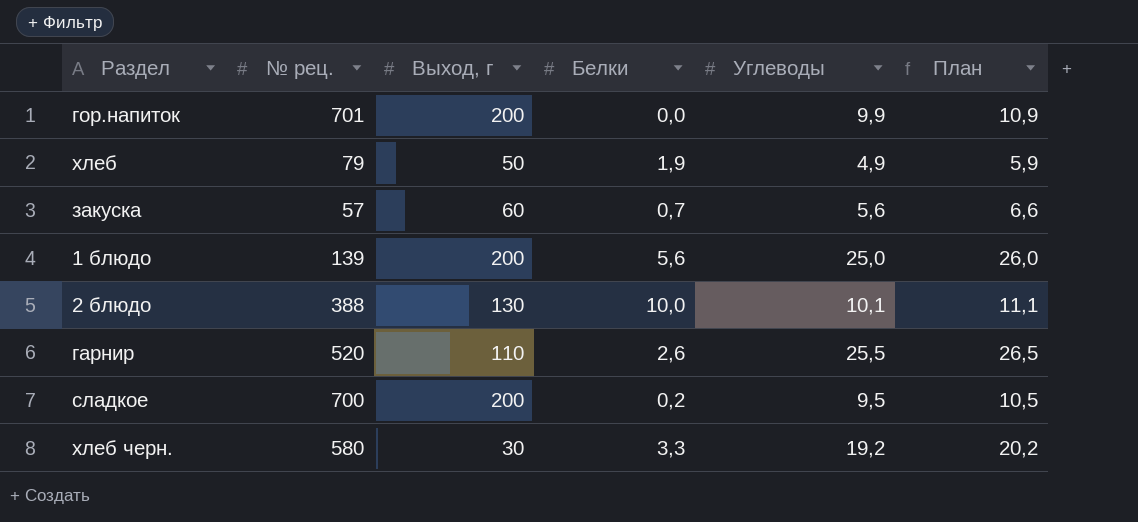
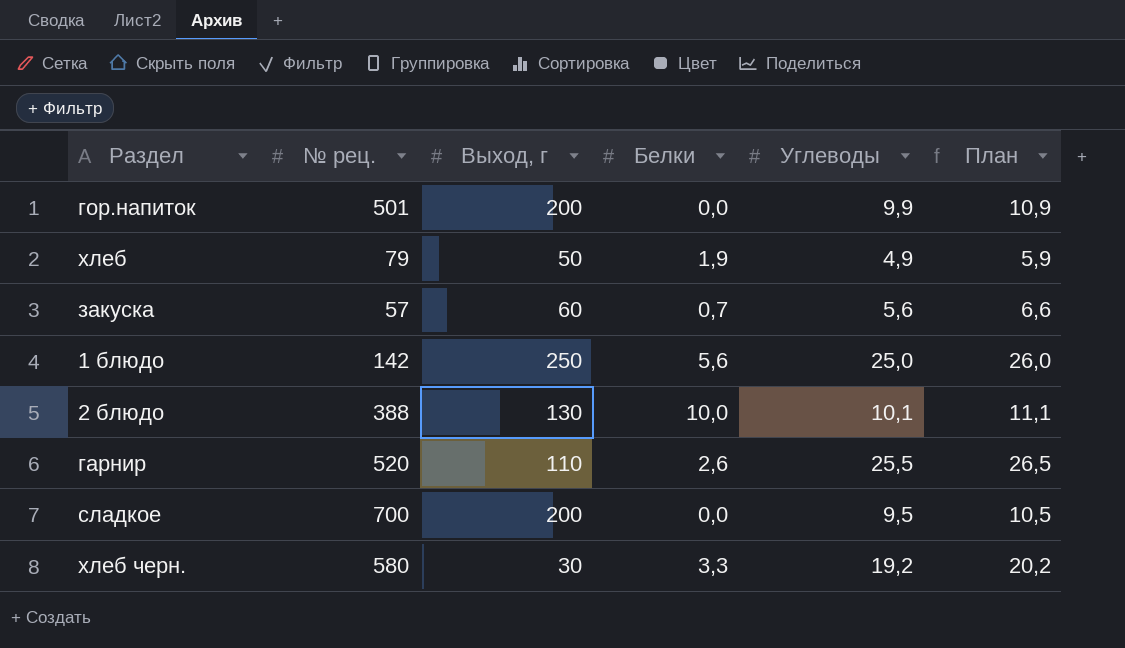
гор.напиток | № рец.: 701 -> 501
1 блюдо | № рец.: 139 -> 142
1 блюдо | Выход, г: 200 -> 250
сладкое | Белки: 0,2 -> 0,0

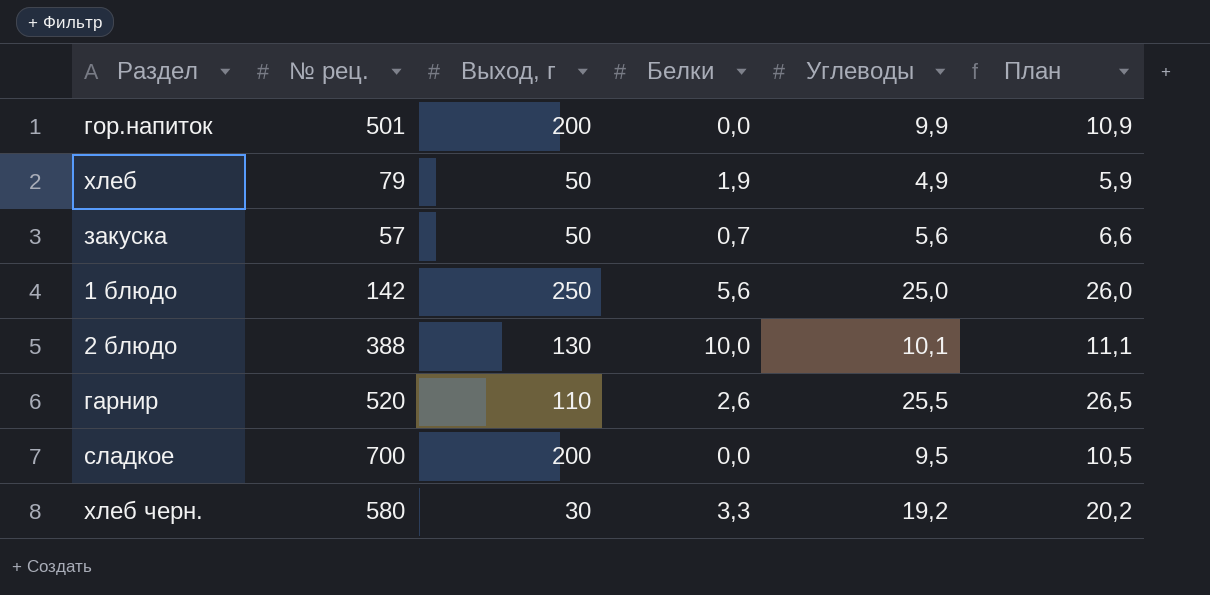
закуска | Выход, г: 60 -> 50

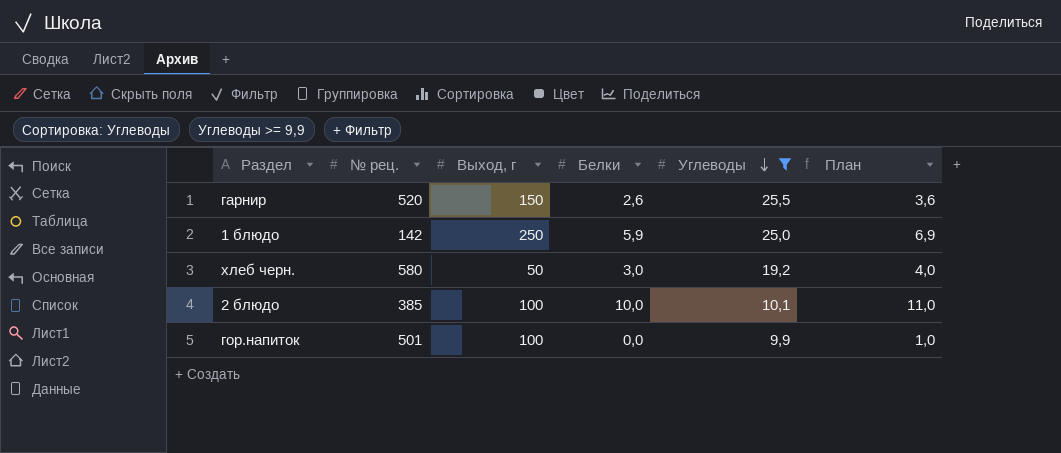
filter: none -> Углеводы >= 9,9
row order: none -> Углеводы descending
column План | formula: [Углеводы] + 1 -> [Белки] + 1
гарнир | Выход, г: 110 -> 150
1 блюдо | Белки: 5,6 -> 5,9
хлеб черн. | Выход, г: 30 -> 50
хлеб черн. | Белки: 3,3 -> 3,0
2 блюдо | № рец.: 388 -> 385
2 блюдо | Выход, г: 130 -> 100
гор.напиток | Выход, г: 200 -> 100

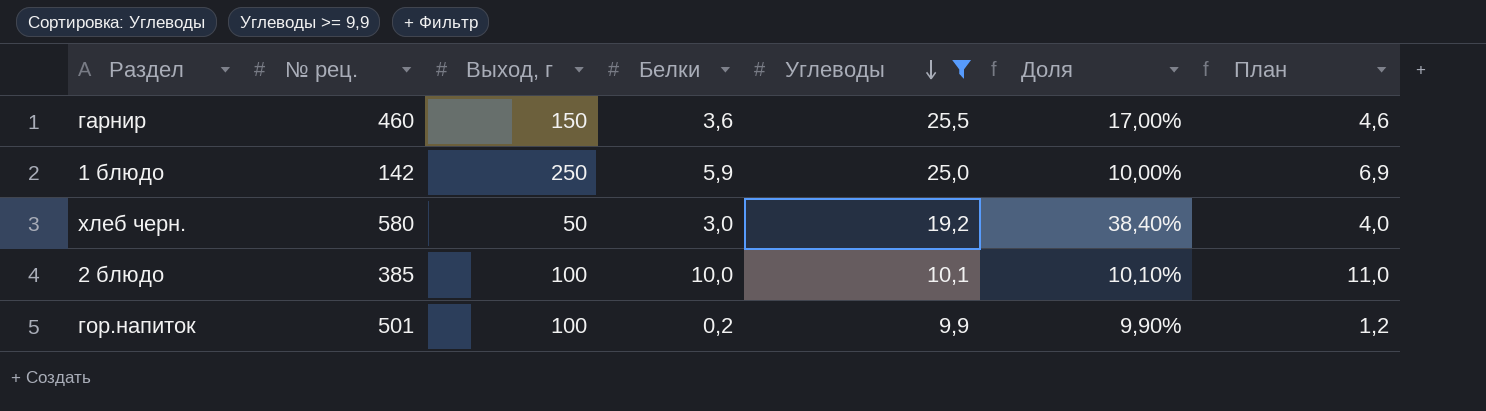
column Доля | formula: none -> [Углеводы] / [Выход, г]
гарнир | № рец.: 520 -> 460
гарнир | Белки: 2,6 -> 3,6
гарнир | План: 3,6 -> 4,6
гор.напиток | Белки: 0,0 -> 0,2
гор.напиток | План: 1,0 -> 1,2

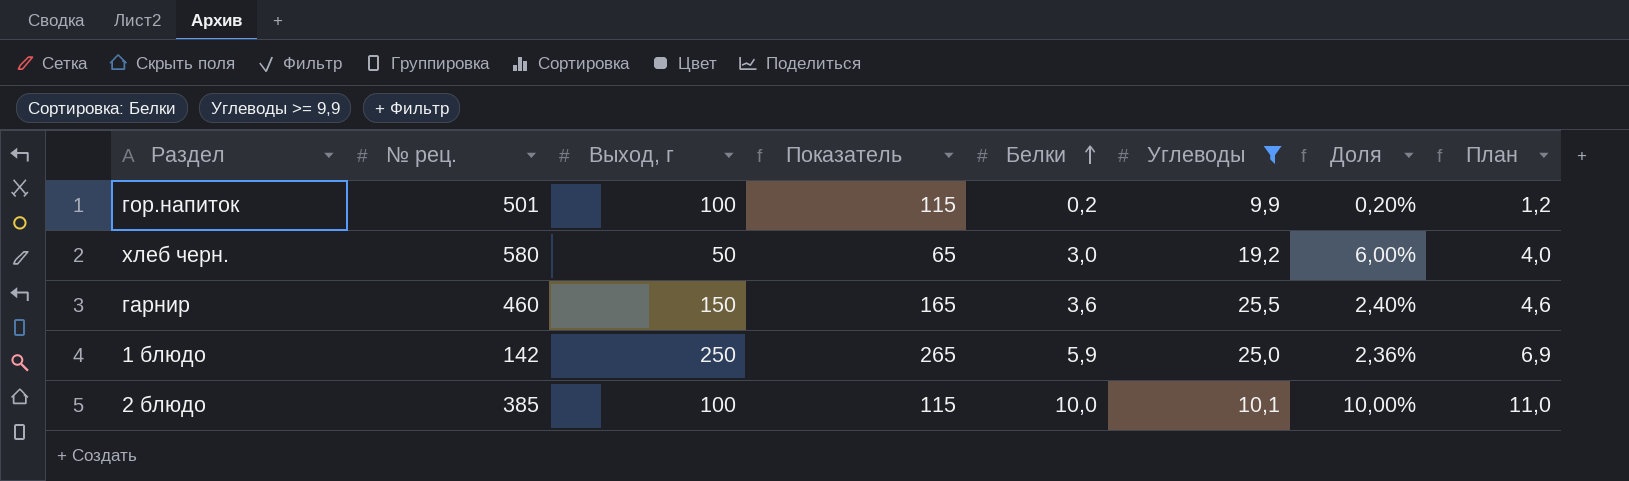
row order: Углеводы descending -> Белки ascending
column Показатель | formula: none -> [Выход, г] + 15
column Доля | formula: [Углеводы] / [Выход, г] -> [Белки] / [Выход, г]

